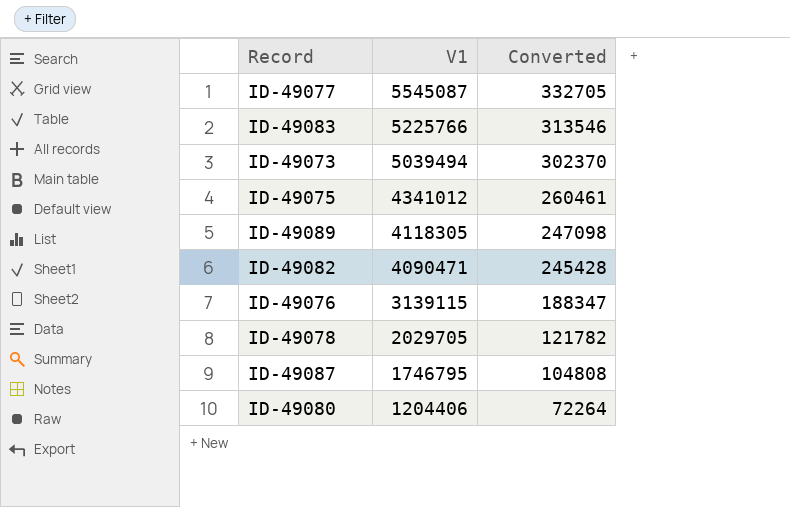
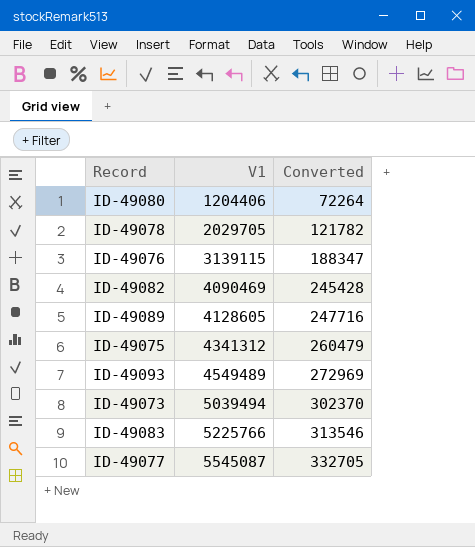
row order: V1 descending -> V1 ascending
row ID-49087: 1746795 | 104808 -> none
ID-49082 | V1: 4090471 -> 4090469
ID-49089 | V1: 4118305 -> 4128605
ID-49089 | Converted: 247098 -> 247716
ID-49075 | V1: 4341012 -> 4341312
ID-49075 | Converted: 260461 -> 260479
row ID-49093: none -> 4549489 | 272969

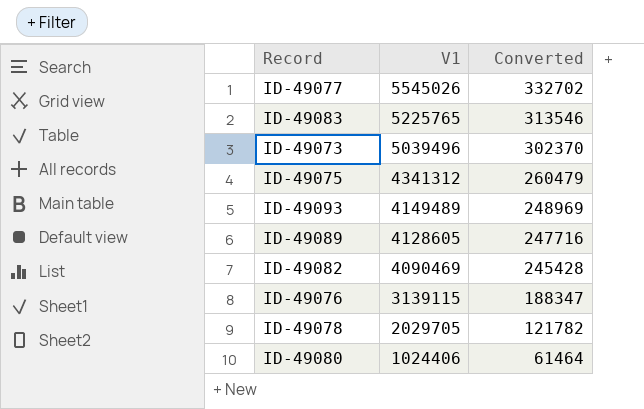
row order: V1 ascending -> V1 descending
ID-49077 | V1: 5545087 -> 5545026
ID-49077 | Converted: 332705 -> 332702
ID-49083 | V1: 5225766 -> 5225765
ID-49073 | V1: 5039494 -> 5039496
ID-49093 | V1: 4549489 -> 4149489
ID-49093 | Converted: 272969 -> 248969
ID-49080 | V1: 1204406 -> 1024406
ID-49080 | Converted: 72264 -> 61464

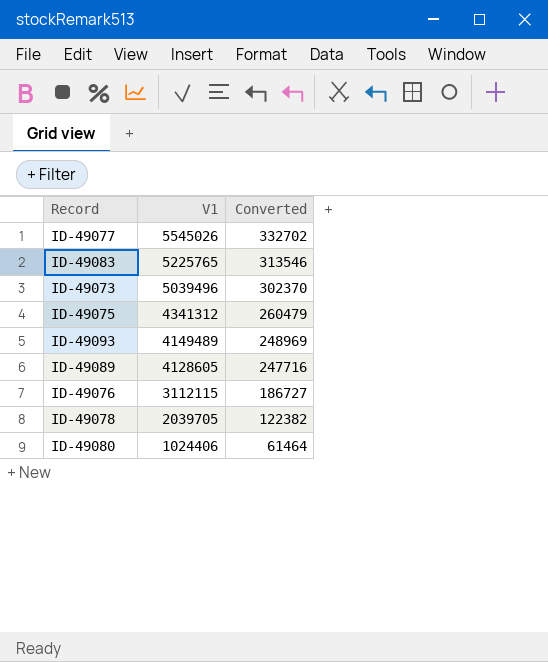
row ID-49082: 4090469 | 245428 -> none
ID-49076 | V1: 3139115 -> 3112115
ID-49076 | Converted: 188347 -> 186727
ID-49078 | V1: 2029705 -> 2039705
ID-49078 | Converted: 121782 -> 122382

